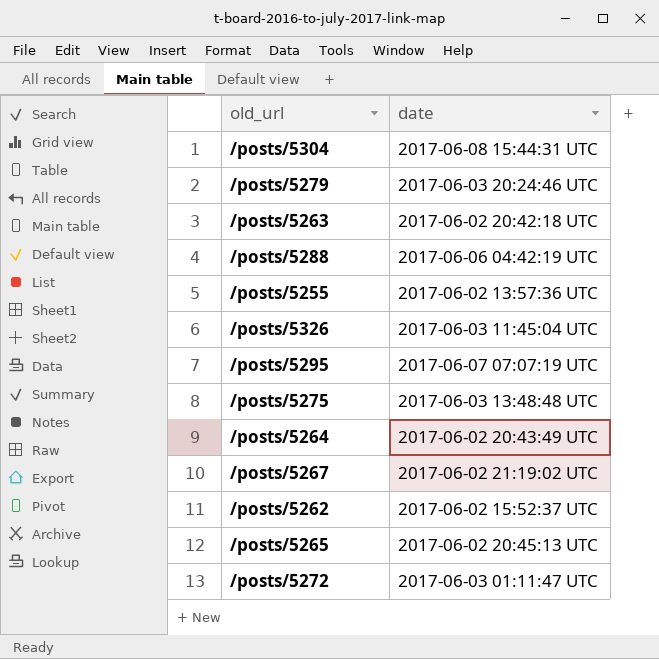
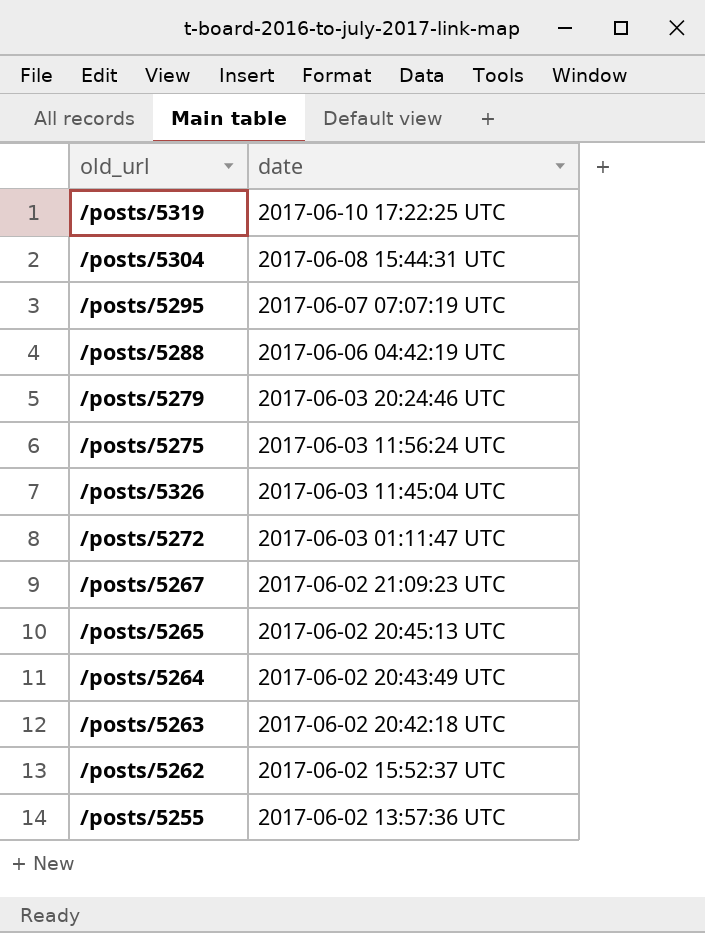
row order: none -> date descending
row /posts/5319: none -> 2017-06-10 17:22:25 UTC
/posts/5275 | date: 2017-06-03 13:48:48 UTC -> 2017-06-03 11:56:24 UTC
/posts/5267 | date: 2017-06-02 21:19:02 UTC -> 2017-06-02 21:09:23 UTC

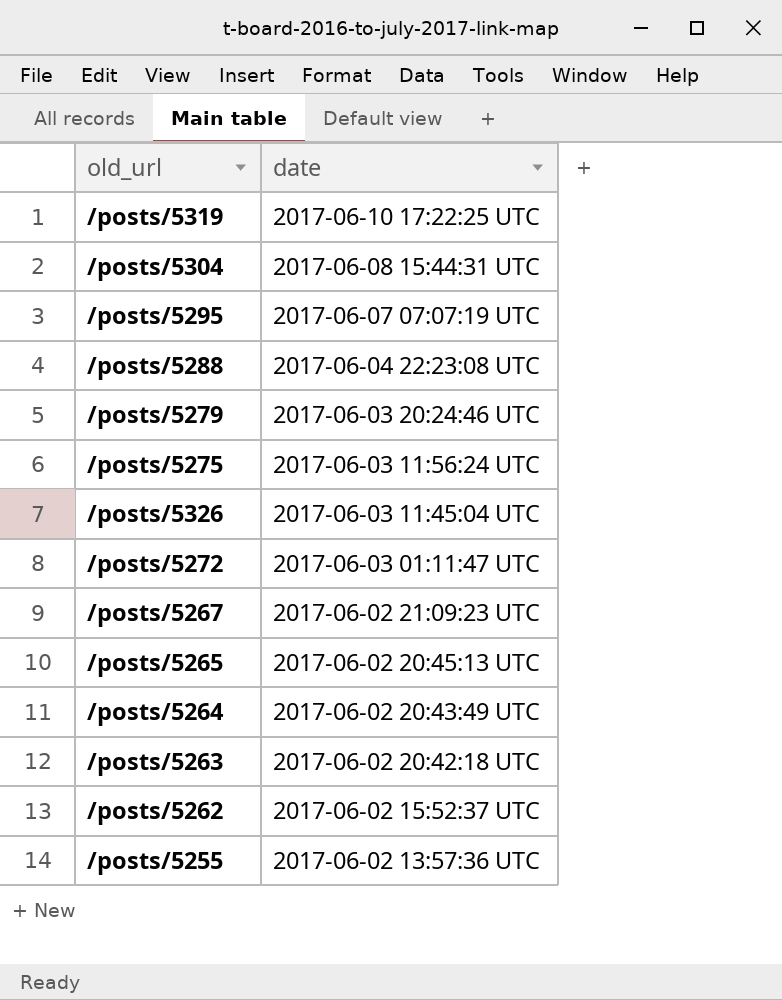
/posts/5288 | date: 2017-06-06 04:42:19 UTC -> 2017-06-04 22:23:08 UTC

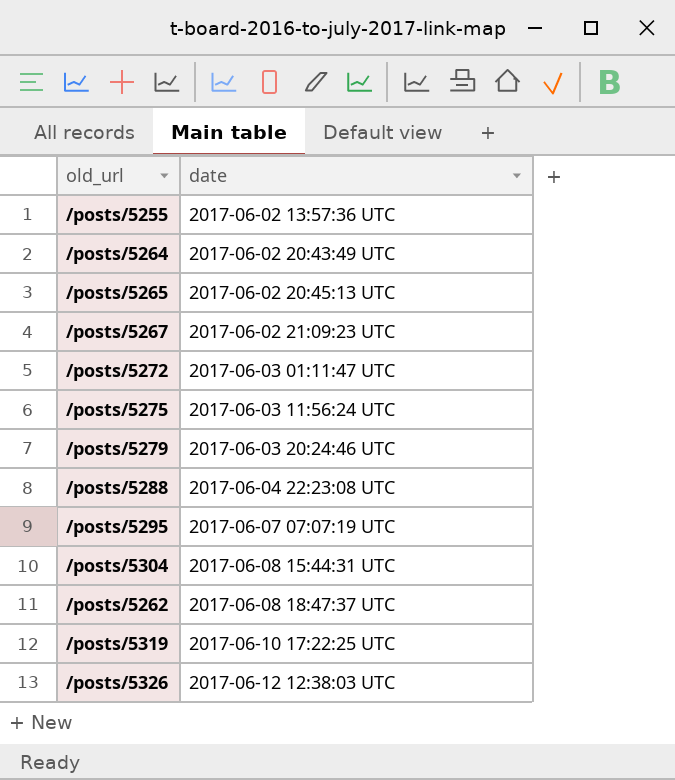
row order: date descending -> date ascending
row /posts/5263: 2017-06-02 20:42:18 UTC -> none
/posts/5262 | date: 2017-06-02 15:52:37 UTC -> 2017-06-08 18:47:37 UTC
/posts/5326 | date: 2017-06-03 11:45:04 UTC -> 2017-06-12 12:38:03 UTC

